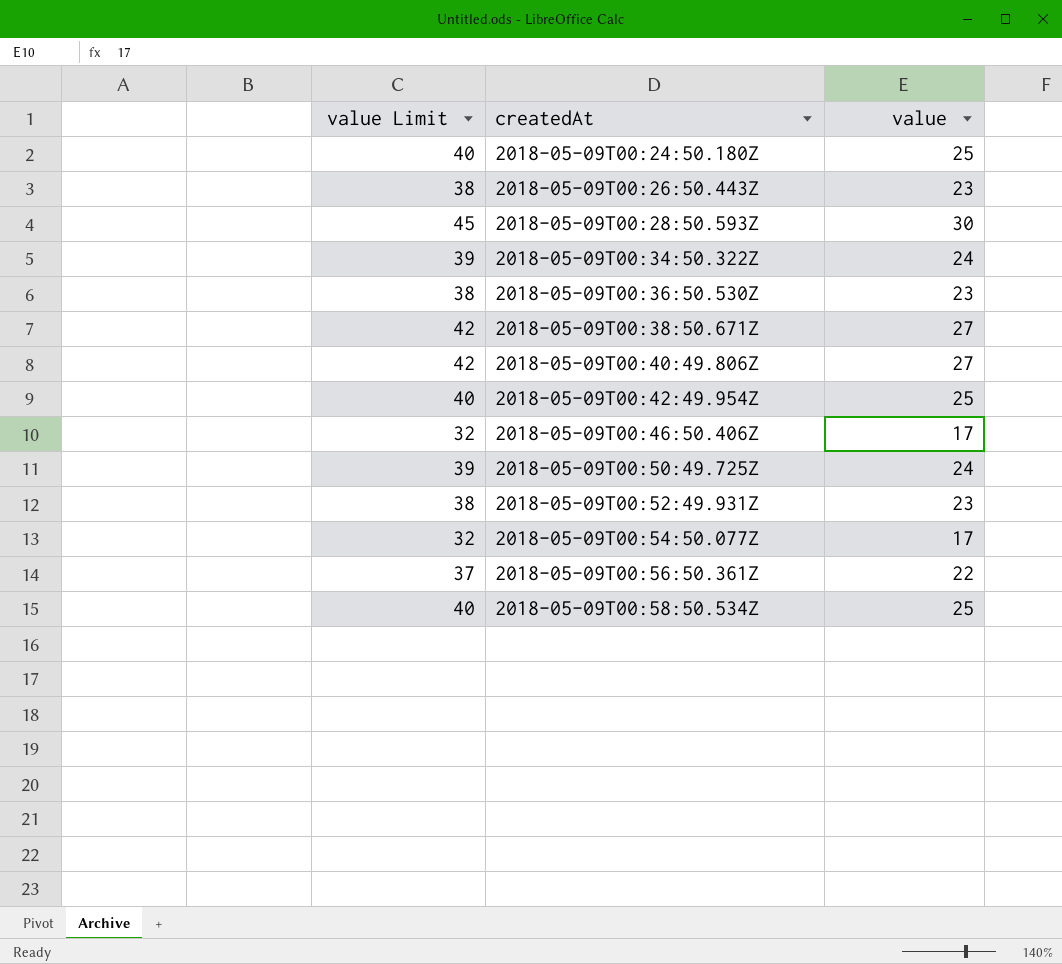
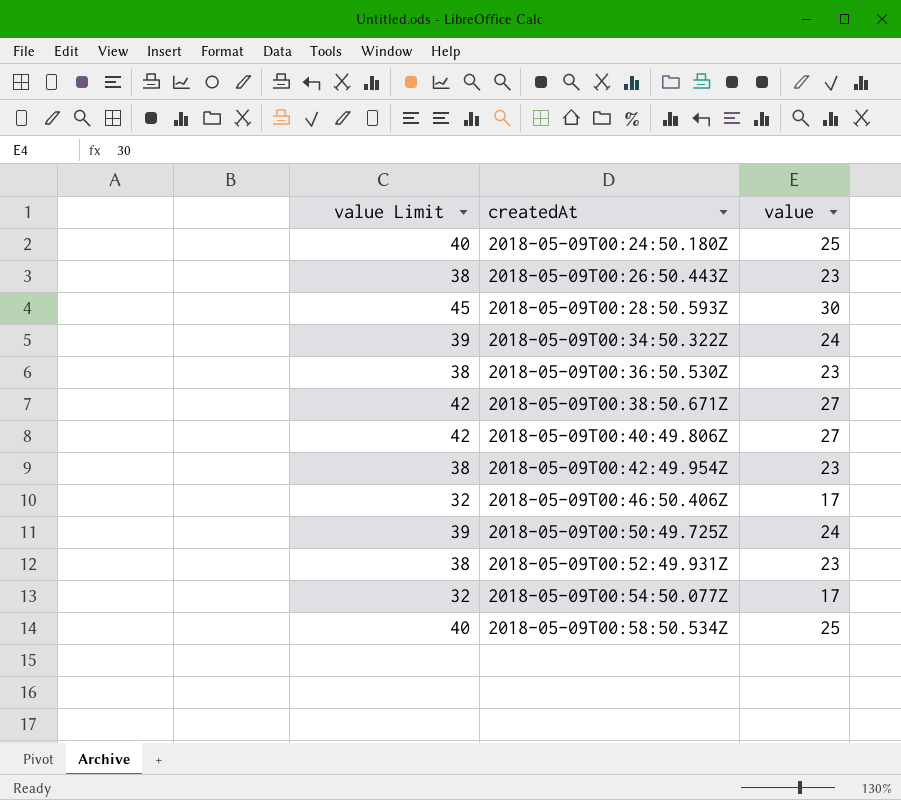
row 2018-05-09T00:56:50.361Z: 37 | 22 -> none
2018-05-09T00:42:49.954Z | value Limit: 40 -> 38
2018-05-09T00:42:49.954Z | value: 25 -> 23

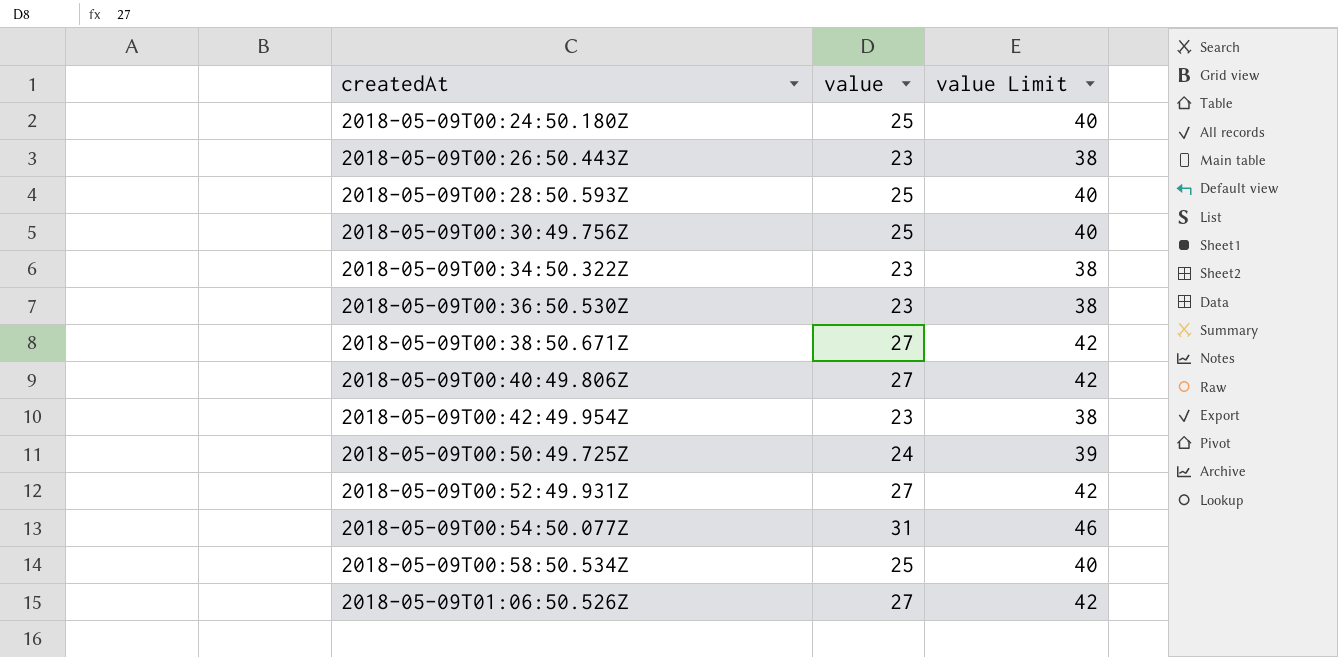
column value Limit | position: 1 -> 3
row 2018-05-09T00:46:50.406Z: 32 | 17 -> none
2018-05-09T00:28:50.593Z | value: 30 -> 25
2018-05-09T00:28:50.593Z | value Limit: 45 -> 40
row 2018-05-09T00:30:49.756Z: none -> 25 | 40
2018-05-09T00:34:50.322Z | value: 24 -> 23
2018-05-09T00:34:50.322Z | value Limit: 39 -> 38
2018-05-09T00:52:49.931Z | value: 23 -> 27
2018-05-09T00:52:49.931Z | value Limit: 38 -> 42
2018-05-09T00:54:50.077Z | value: 17 -> 31
2018-05-09T00:54:50.077Z | value Limit: 32 -> 46
row 2018-05-09T01:06:50.526Z: none -> 27 | 42

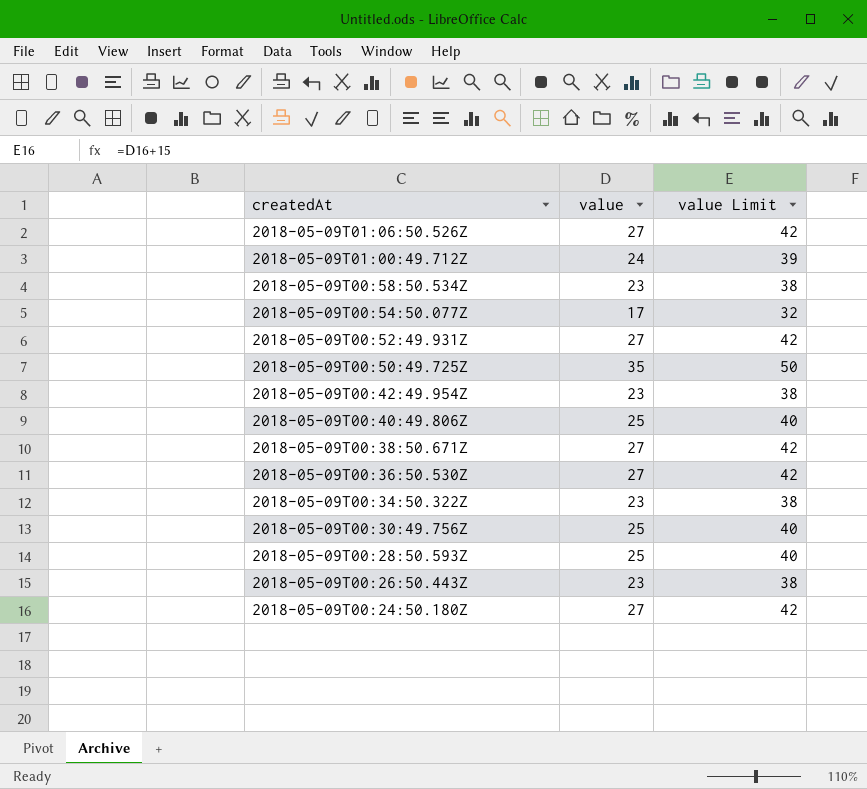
row order: createdAt ascending -> createdAt descending
row 2018-05-09T01:00:49.712Z: none -> 24 | 39
2018-05-09T00:58:50.534Z | value: 25 -> 23
2018-05-09T00:58:50.534Z | value Limit: 40 -> 38
2018-05-09T00:54:50.077Z | value: 31 -> 17
2018-05-09T00:54:50.077Z | value Limit: 46 -> 32
2018-05-09T00:50:49.725Z | value: 24 -> 35
2018-05-09T00:50:49.725Z | value Limit: 39 -> 50
2018-05-09T00:40:49.806Z | value: 27 -> 25
2018-05-09T00:40:49.806Z | value Limit: 42 -> 40
2018-05-09T00:36:50.530Z | value: 23 -> 27
2018-05-09T00:36:50.530Z | value Limit: 38 -> 42
2018-05-09T00:24:50.180Z | value: 25 -> 27
2018-05-09T00:24:50.180Z | value Limit: 40 -> 42

